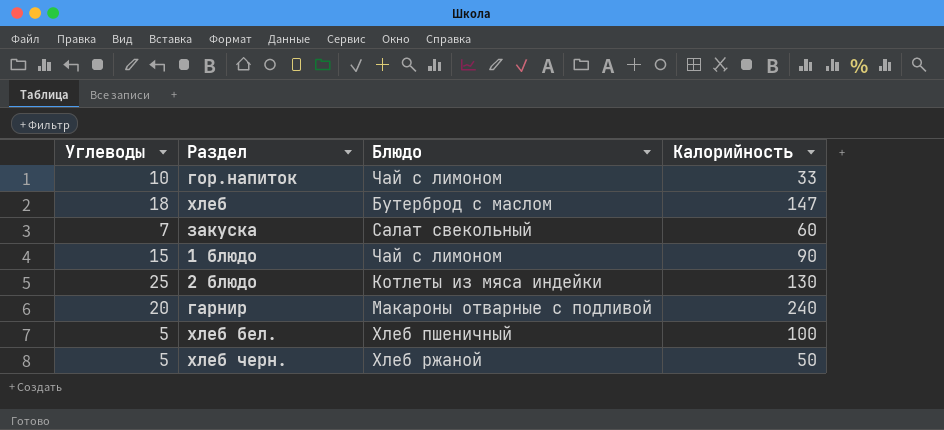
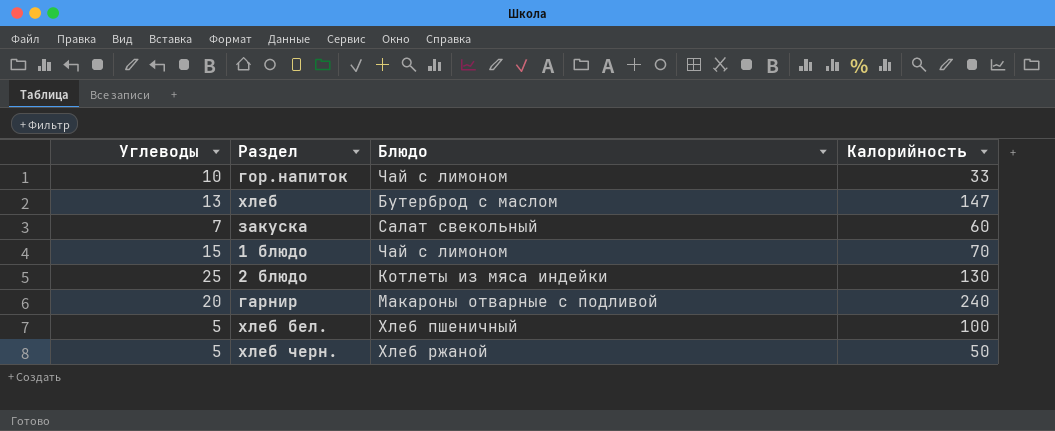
хлеб | Углеводы: 18 -> 13
1 блюдо | Калорийность: 90 -> 70

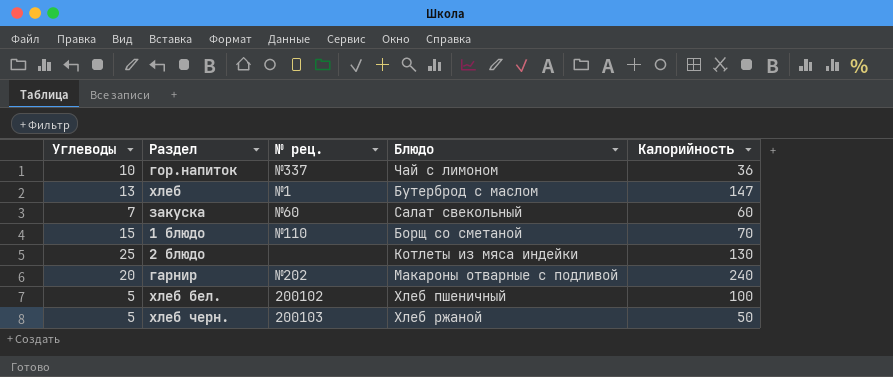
column № рец. | position: none -> 3
гор.напиток | Калорийность: 33 -> 36
1 блюдо | Блюдо: Чай с лимоном -> Борщ со сметаной

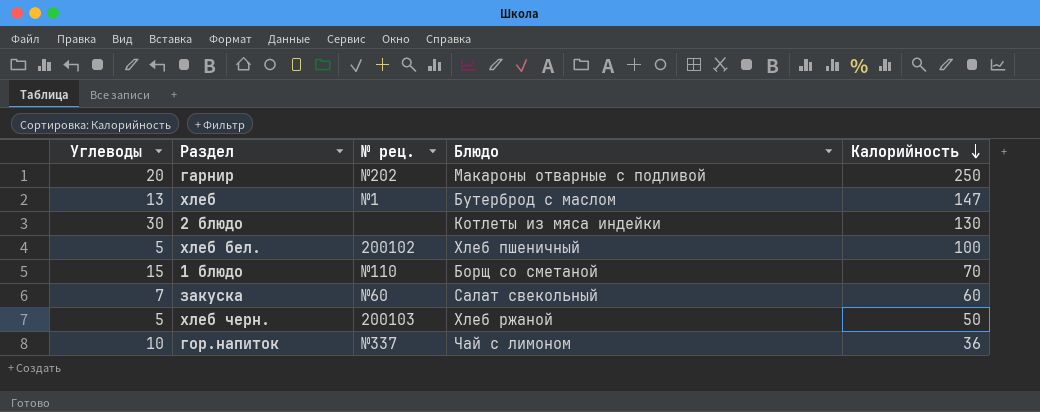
row order: none -> Калорийность descending
гарнир | Калорийность: 240 -> 250
2 блюдо | Углеводы: 25 -> 30

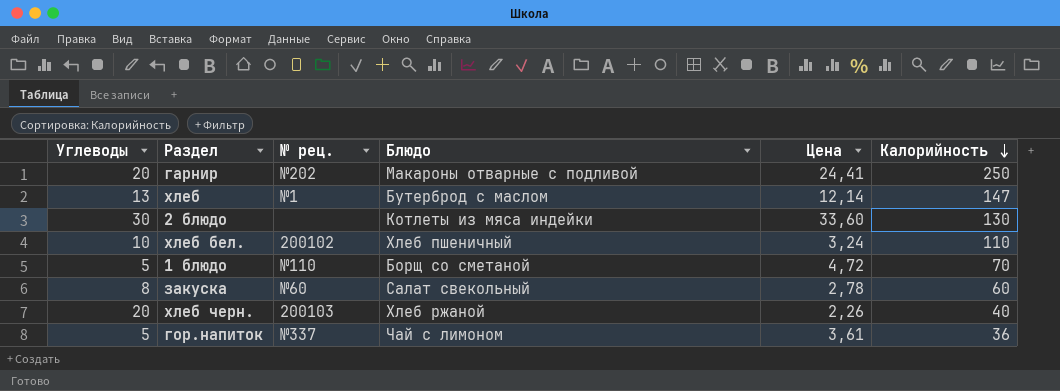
column Цена | position: none -> 5
хлеб бел. | Углеводы: 5 -> 10
хлеб бел. | Калорийность: 100 -> 110
1 блюдо | Углеводы: 15 -> 5
закуска | Углеводы: 7 -> 8
хлеб черн. | Углеводы: 5 -> 20
хлеб черн. | Калорийность: 50 -> 40
гор.напиток | Углеводы: 10 -> 5

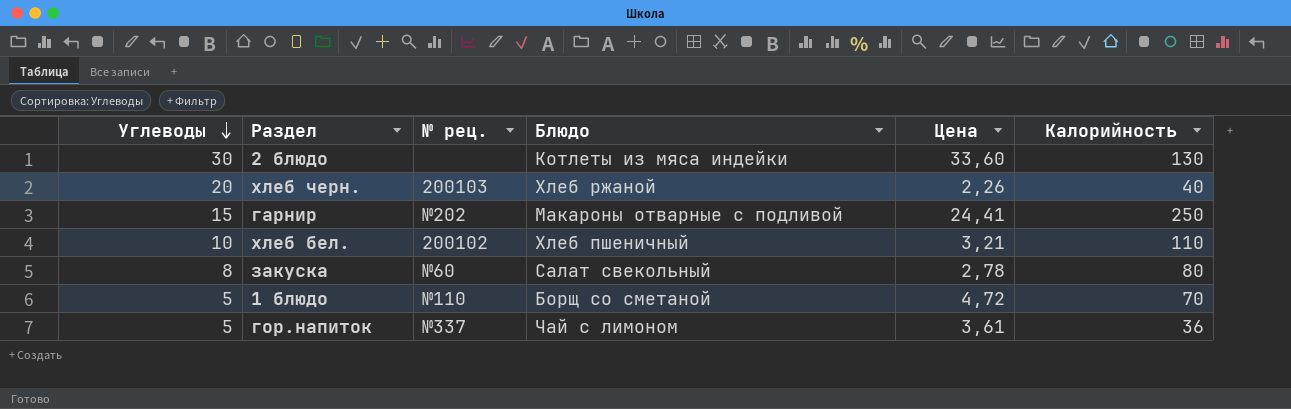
row order: Калорийность descending -> Углеводы descending
row хлеб: 13 | №1 | Бутерброд с маслом | 12,14 | 147 -> none
гарнир | Углеводы: 20 -> 15
хлеб бел. | Цена: 3,24 -> 3,21
закуска | Калорийность: 60 -> 80

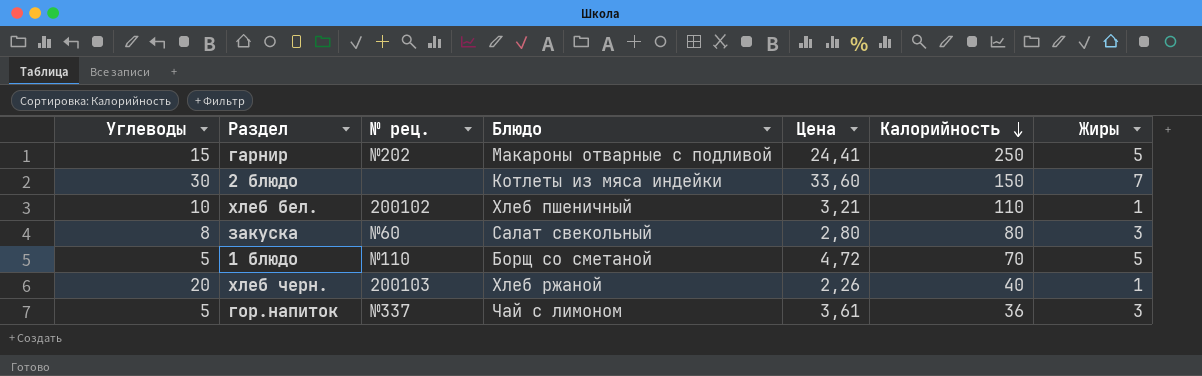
row order: Углеводы descending -> Калорийность descending
column Жиры | position: none -> 7
2 блюдо | Калорийность: 130 -> 150
закуска | Цена: 2,78 -> 2,80

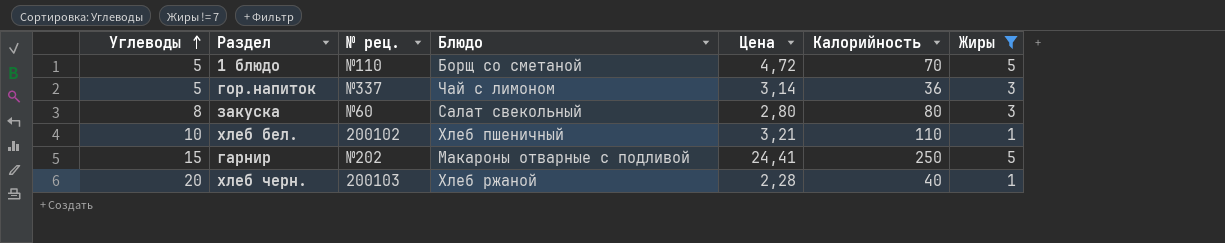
filter: none -> Жиры != 7
row order: Калорийность descending -> Углеводы ascending
гор.напиток | Цена: 3,61 -> 3,14
хлеб черн. | Цена: 2,26 -> 2,28

